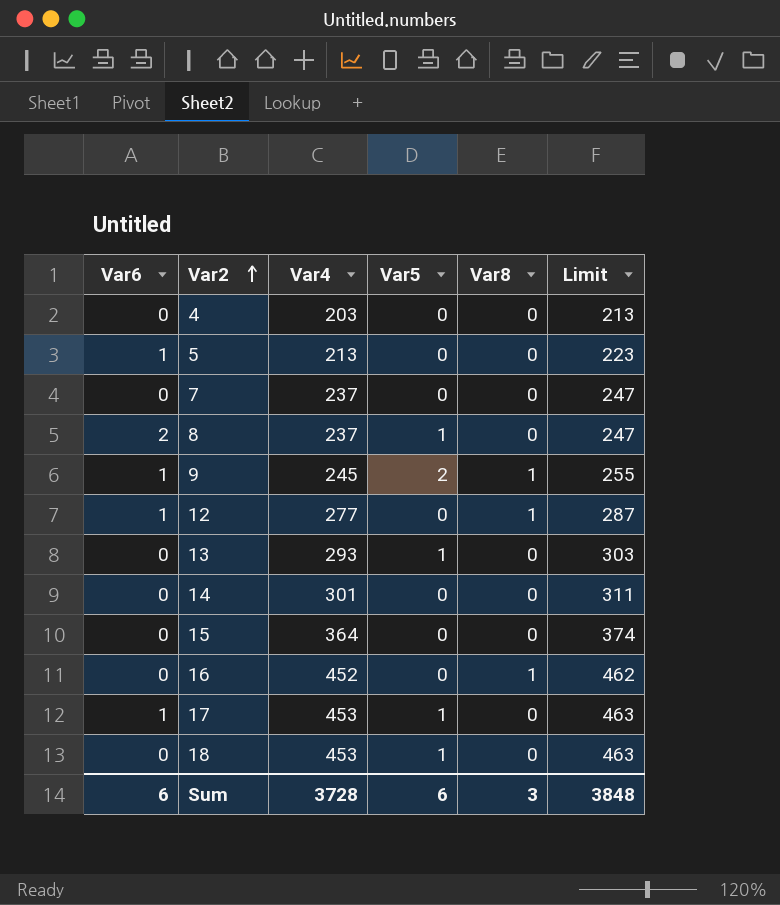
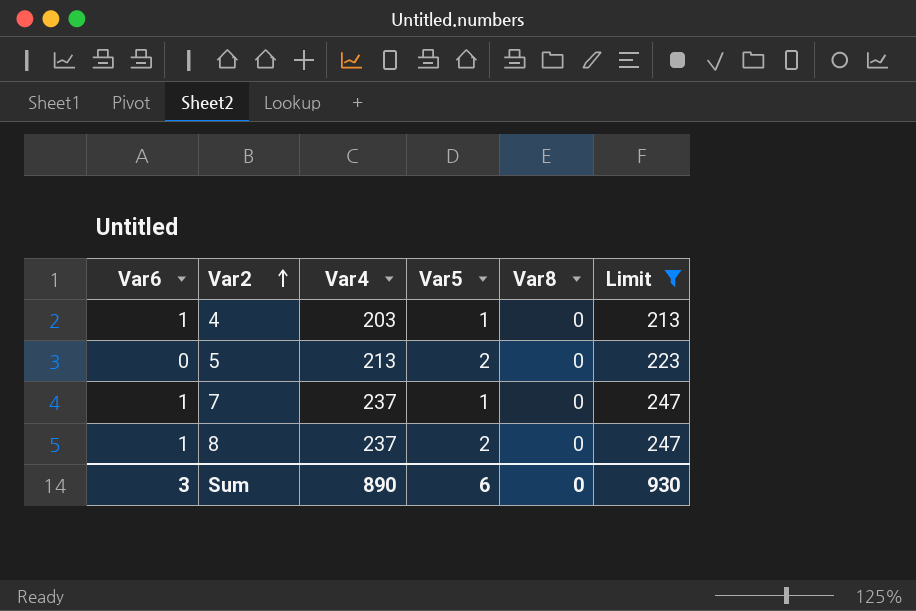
filter: none -> Limit <= 247
4 | Var6: 0 -> 1
4 | Var5: 0 -> 1
5 | Var6: 1 -> 0
5 | Var5: 0 -> 2
7 | Var6: 0 -> 1
7 | Var5: 0 -> 1
8 | Var6: 2 -> 1
8 | Var5: 1 -> 2
Sum | Var6: 6 -> 3
Sum | Var4: 3728 -> 890
Sum | Var8: 3 -> 0
Sum | Limit: 3848 -> 930

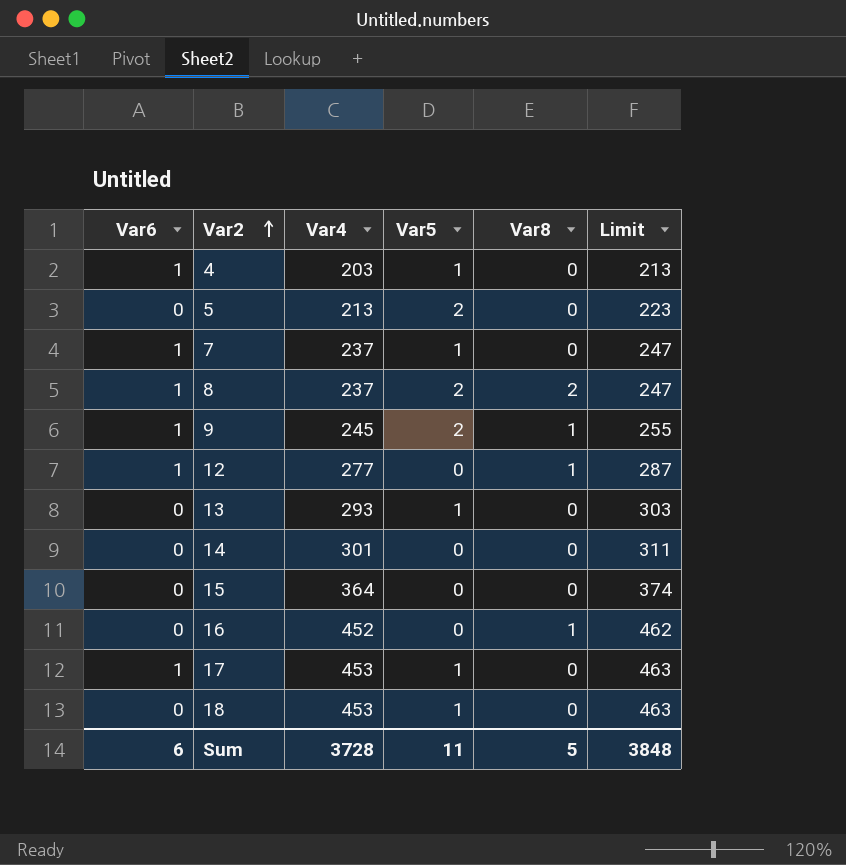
filter: Limit <= 247 -> none
8 | Var8: 0 -> 2
Sum | Var6: 3 -> 6
Sum | Var4: 890 -> 3728
Sum | Var5: 6 -> 11
Sum | Var8: 0 -> 5
Sum | Limit: 930 -> 3848

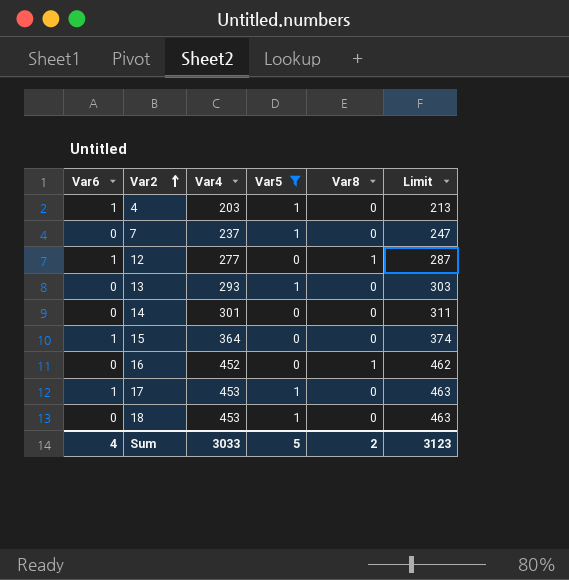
filter: none -> Var5 != 2
7 | Var6: 1 -> 0
15 | Var6: 0 -> 1
Sum | Var6: 6 -> 4
Sum | Var4: 3728 -> 3033
Sum | Var5: 11 -> 5
Sum | Var8: 5 -> 2
Sum | Limit: 3848 -> 3123

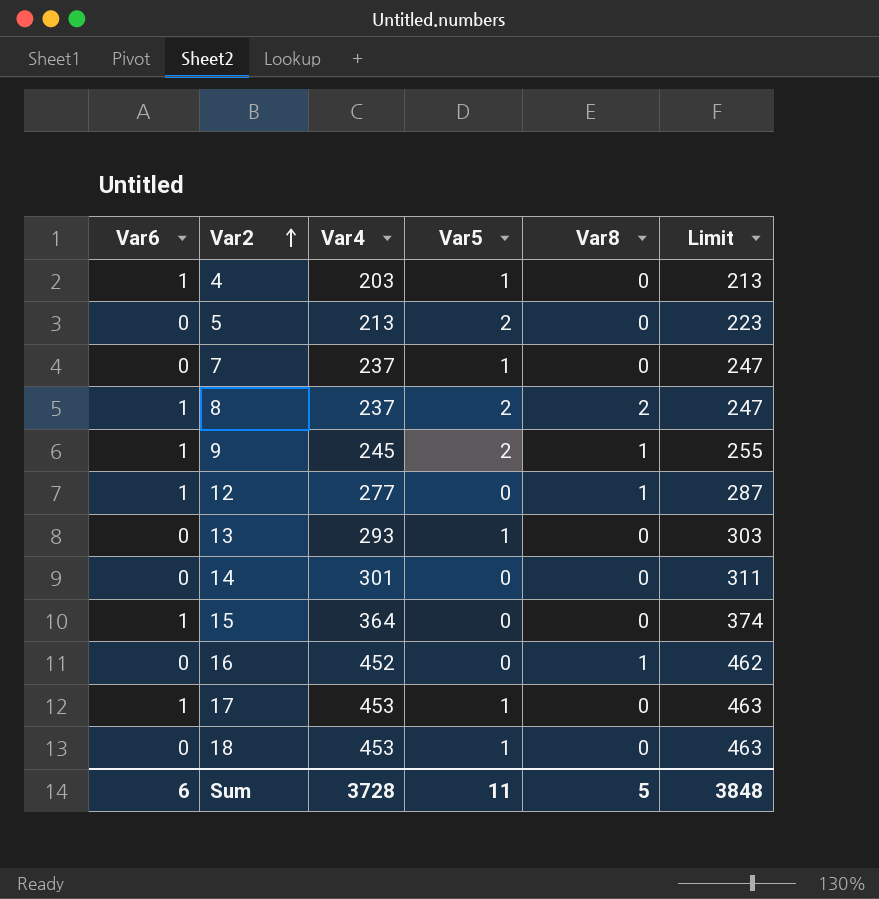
filter: Var5 != 2 -> none
Sum | Var6: 4 -> 6
Sum | Var4: 3033 -> 3728
Sum | Var5: 5 -> 11
Sum | Var8: 2 -> 5
Sum | Limit: 3123 -> 3848

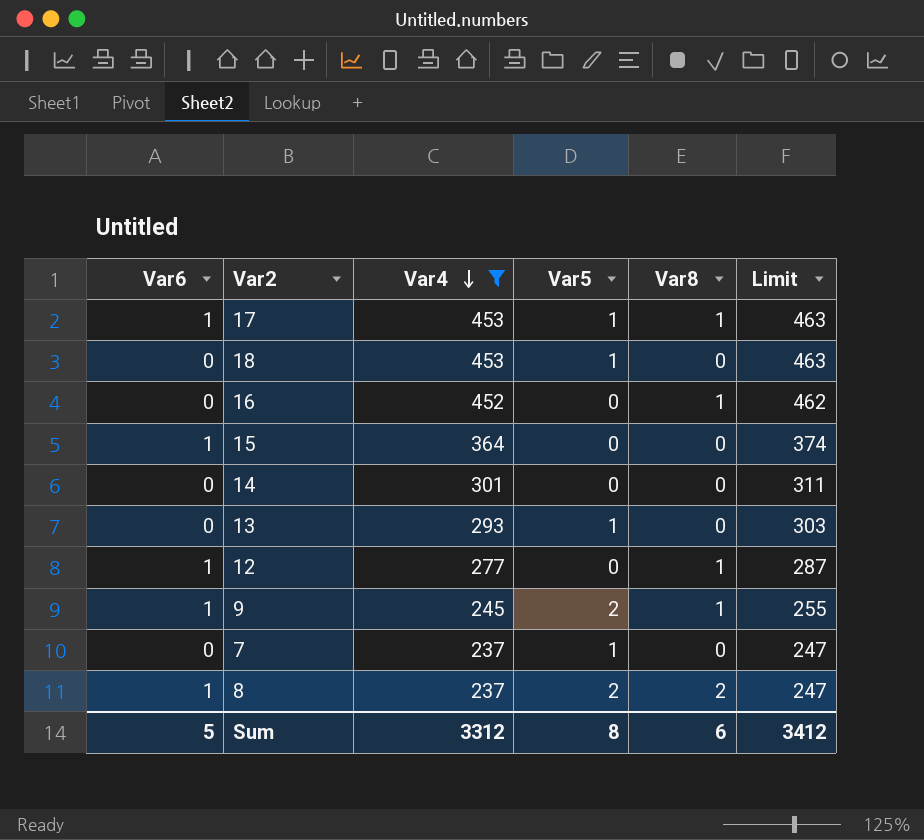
filter: none -> Var4 >= 237
row order: Var2 ascending -> Var4 descending
17 | Var8: 0 -> 1
Sum | Var6: 6 -> 5
Sum | Var4: 3728 -> 3312
Sum | Var5: 11 -> 8
Sum | Var8: 5 -> 6
Sum | Limit: 3848 -> 3412

